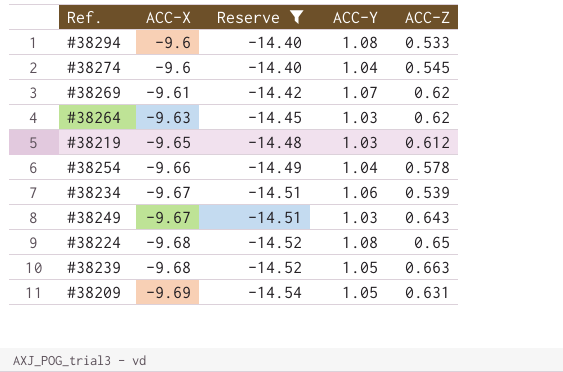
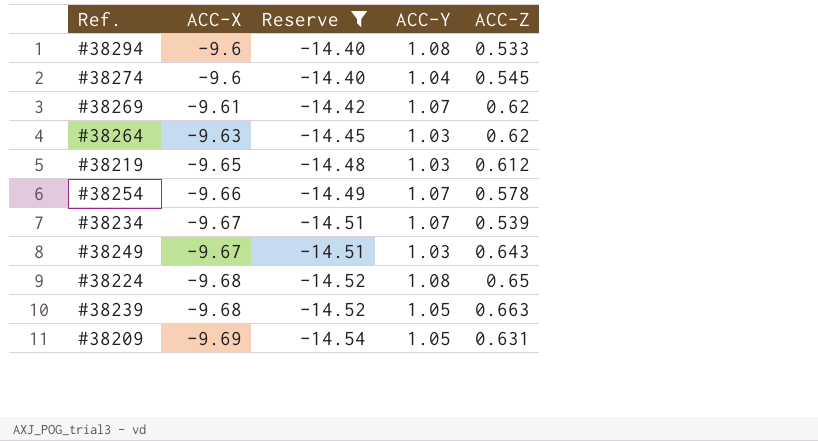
#38254 | ACC-Y: 1.04 -> 1.07
#38234 | ACC-Y: 1.06 -> 1.07

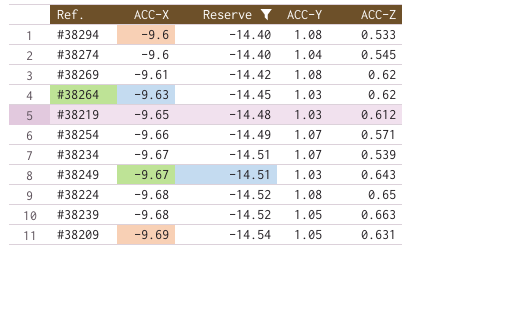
#38269 | ACC-Y: 1.07 -> 1.08
#38254 | ACC-Z: 0.578 -> 0.571

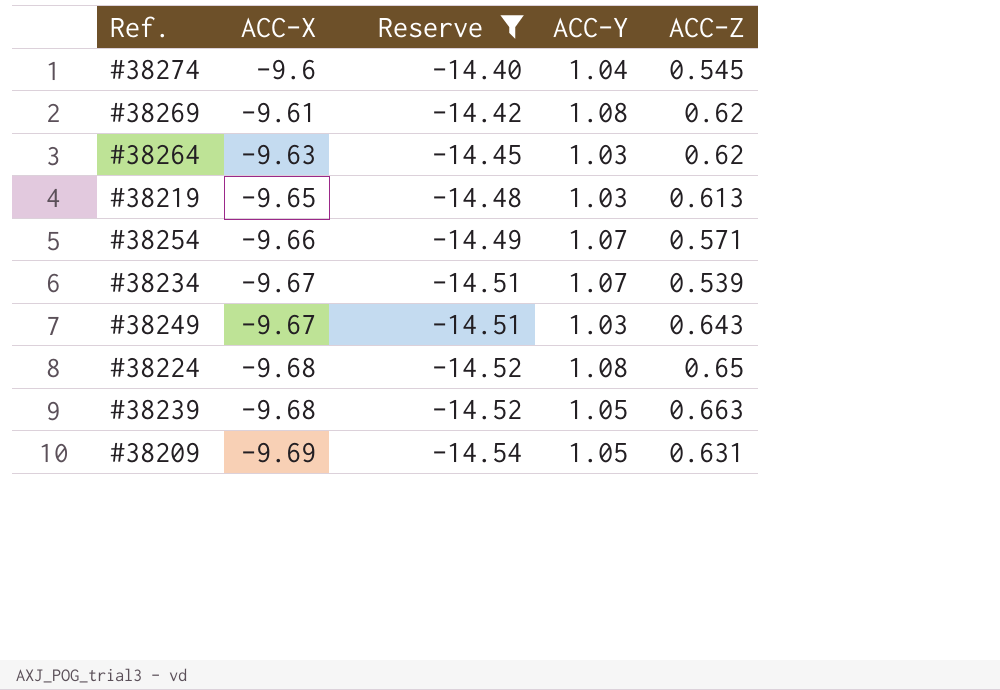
row #38294: -9.6 | -14.40 | 1.08 | 0.533 -> none
#38219 | ACC-Z: 0.612 -> 0.613

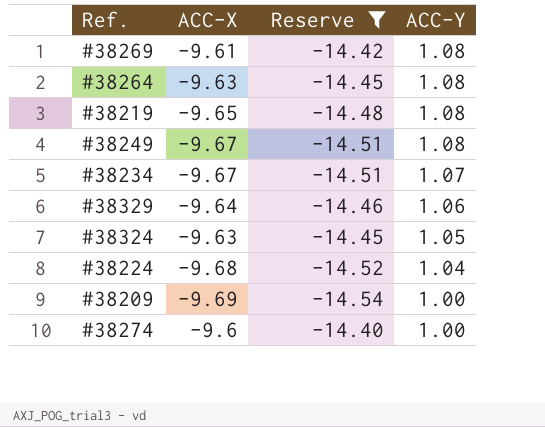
row order: ACC-X descending -> ACC-Y descending
column ACC-Z | position: 5 -> none
row #38254: -9.66 | -14.49 | 1.07 | 0.571 -> none
row #38239: -9.68 | -14.52 | 1.05 | 0.663 -> none
#38264 | ACC-Y: 1.03 -> 1.08
#38219 | ACC-Y: 1.03 -> 1.08
#38249 | ACC-Y: 1.03 -> 1.08
row #38329: none -> -9.64 | -14.46 | 1.06
row #38324: none -> -9.63 | -14.45 | 1.05
#38224 | ACC-Y: 1.08 -> 1.04
#38209 | ACC-Y: 1.05 -> 1.00
#38274 | ACC-Y: 1.04 -> 1.00

